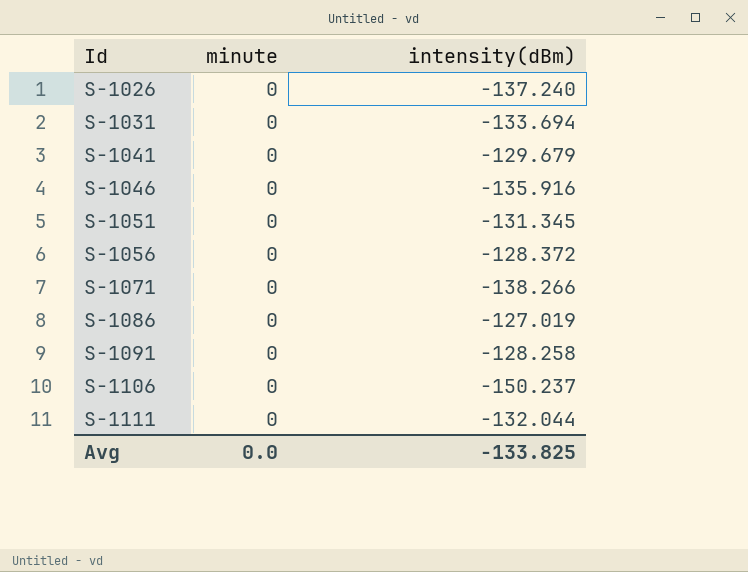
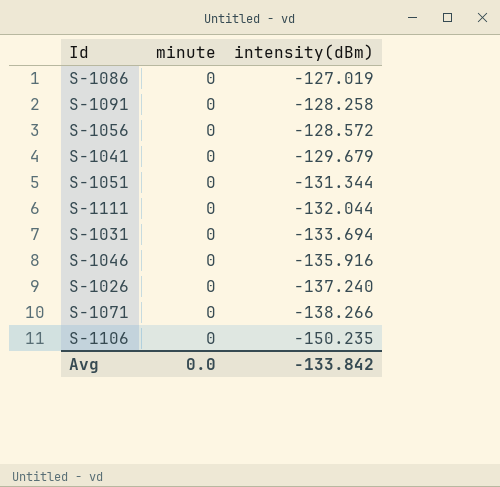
row order: Id ascending -> intensity(dBm) descending
S-1056 | intensity(dBm): -128.372 -> -128.572
S-1051 | intensity(dBm): -131.345 -> -131.344
S-1106 | intensity(dBm): -150.237 -> -150.235
Avg | intensity(dBm): -133.825 -> -133.842

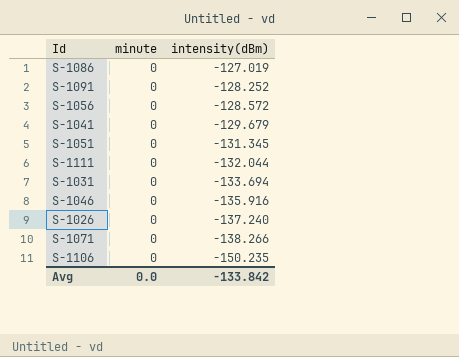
S-1091 | intensity(dBm): -128.258 -> -128.252
S-1051 | intensity(dBm): -131.344 -> -131.345

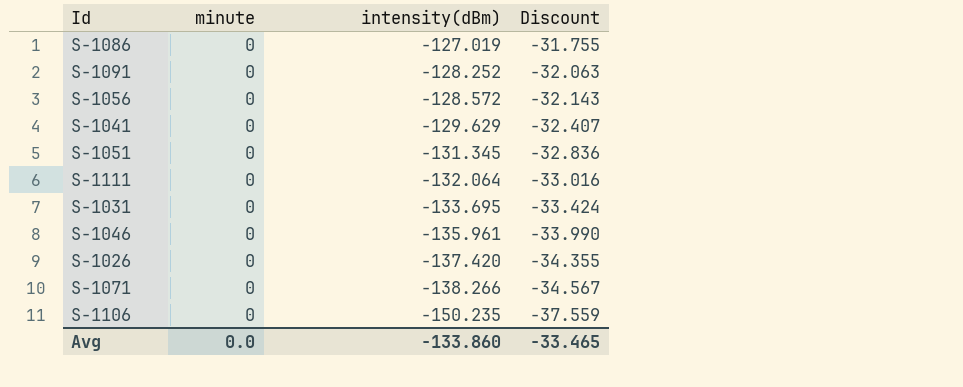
column Discount | formula: none -> [intensity(dBm)] * 0.25
S-1041 | intensity(dBm): -129.679 -> -129.629
S-1111 | intensity(dBm): -132.044 -> -132.064
S-1031 | intensity(dBm): -133.694 -> -133.695
S-1046 | intensity(dBm): -135.916 -> -135.961
S-1026 | intensity(dBm): -137.240 -> -137.420
Avg | intensity(dBm): -133.842 -> -133.860

